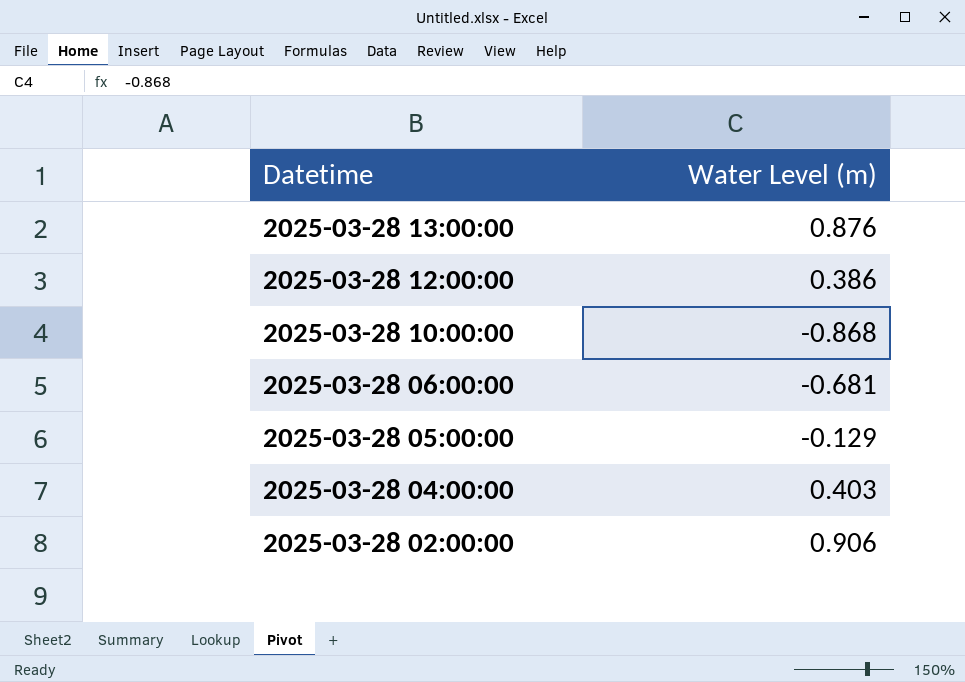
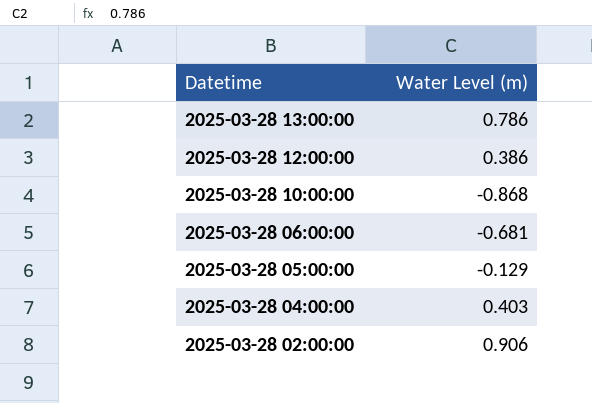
2025-03-28 13:00:00 | Water Level (m): 0.876 -> 0.786

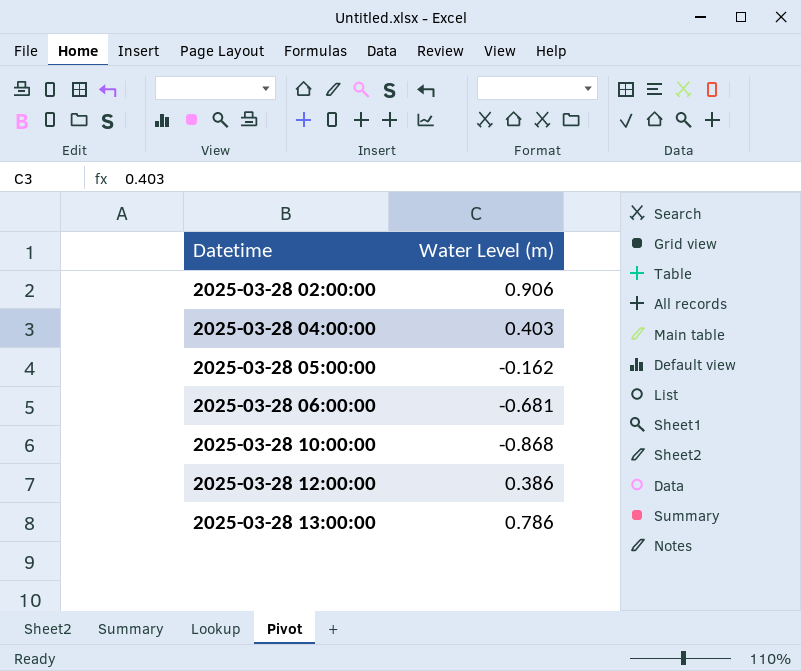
row order: Datetime descending -> Datetime ascending
2025-03-28 05:00:00 | Water Level (m): -0.129 -> -0.162

